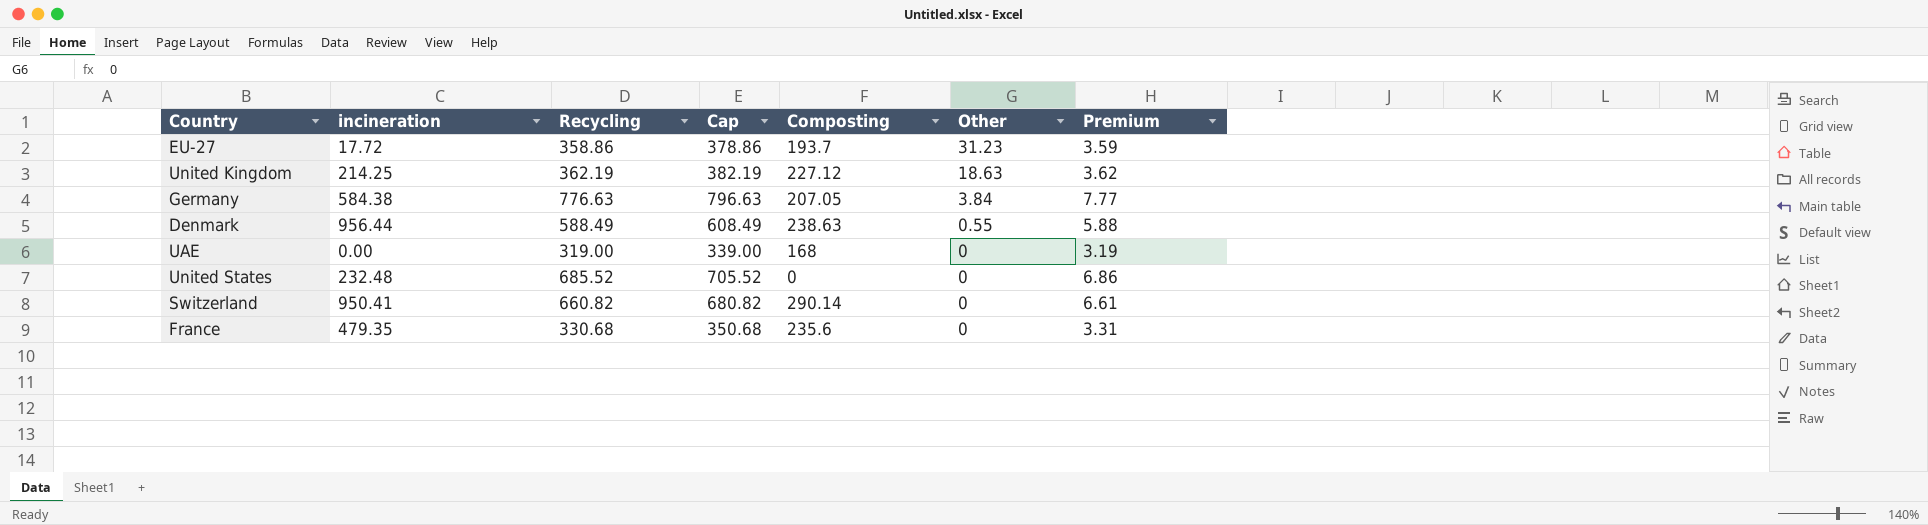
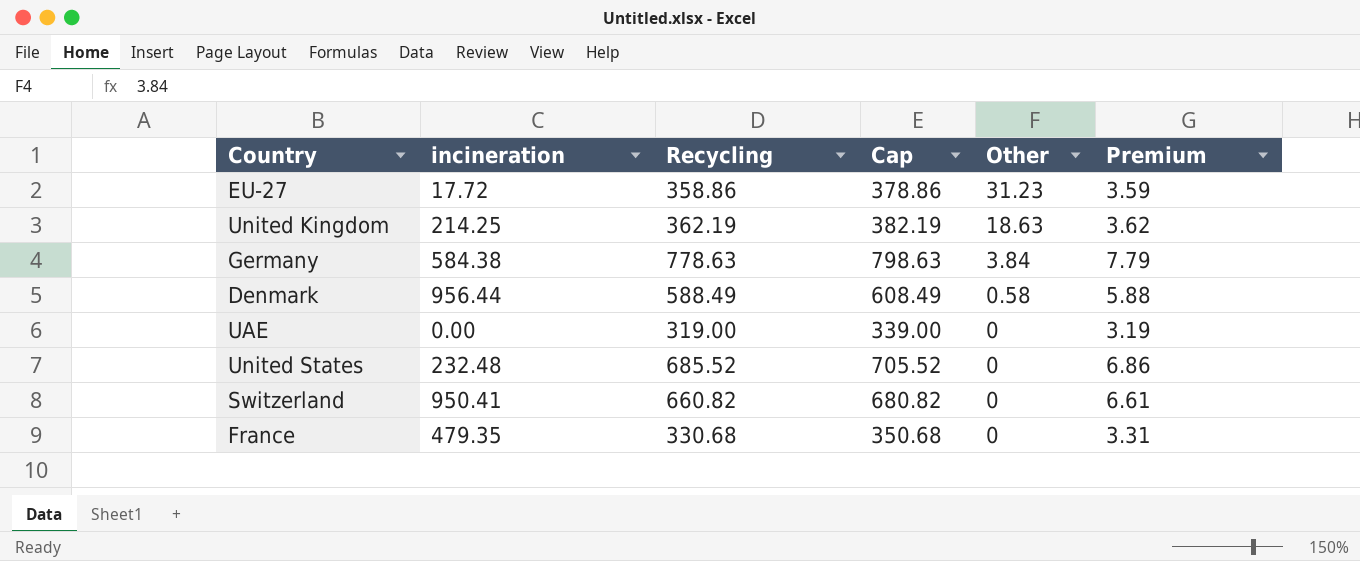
column Composting | position: 5 -> none
Germany | Recycling: 776.63 -> 778.63
Germany | Cap: 796.63 -> 798.63
Germany | Premium: 7.77 -> 7.79
Denmark | Other: 0.55 -> 0.58

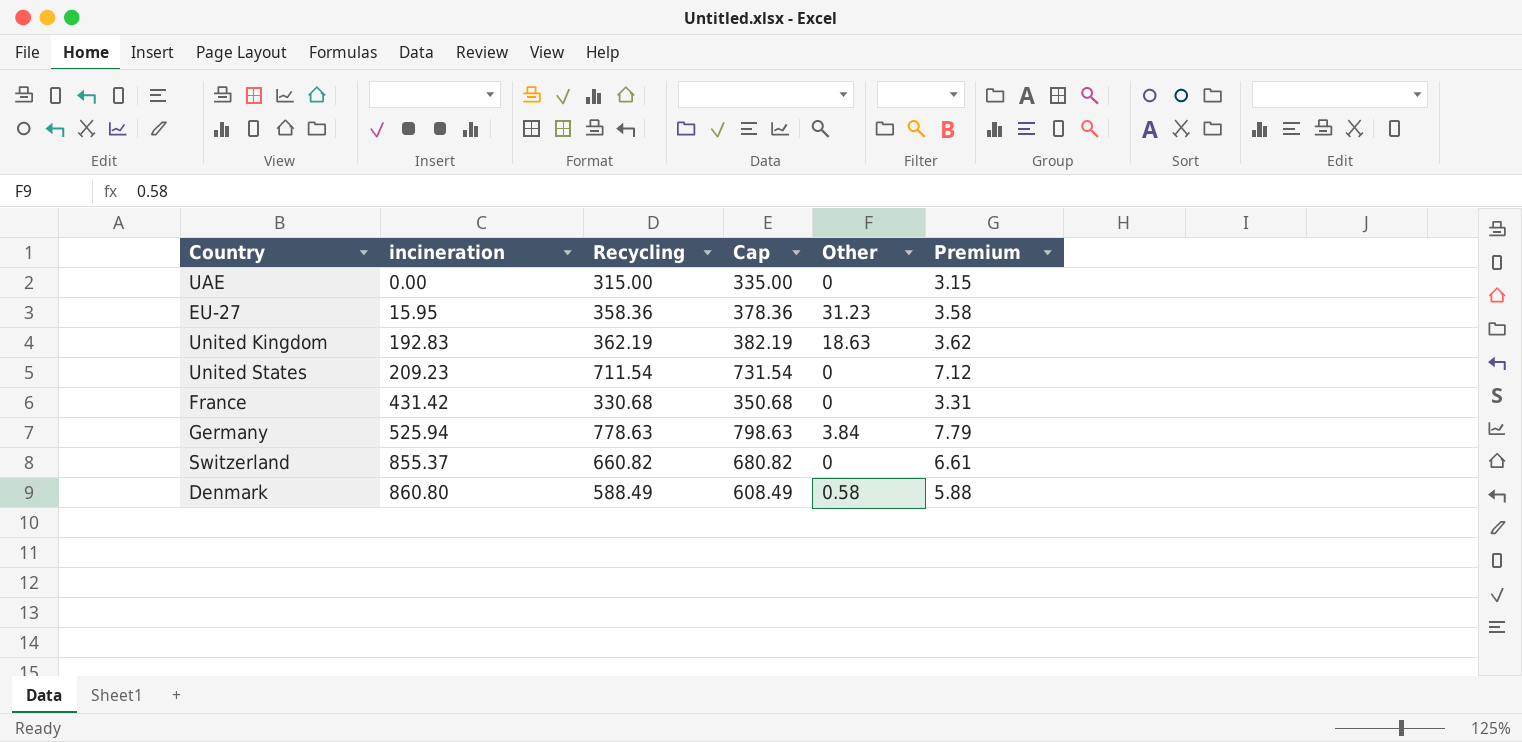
row order: Other descending -> incineration ascending
UAE | Recycling: 319.00 -> 315.00
UAE | Cap: 339.00 -> 335.00
UAE | Premium: 3.19 -> 3.15
EU-27 | incineration: 17.72 -> 15.95
EU-27 | Recycling: 358.86 -> 358.36
EU-27 | Cap: 378.86 -> 378.36
EU-27 | Premium: 3.59 -> 3.58
United Kingdom | incineration: 214.25 -> 192.83
United States | incineration: 232.48 -> 209.23
United States | Recycling: 685.52 -> 711.54
United States | Cap: 705.52 -> 731.54
United States | Premium: 6.86 -> 7.12
France | incineration: 479.35 -> 431.42
Germany | incineration: 584.38 -> 525.94
Switzerland | incineration: 950.41 -> 855.37
Denmark | incineration: 956.44 -> 860.80

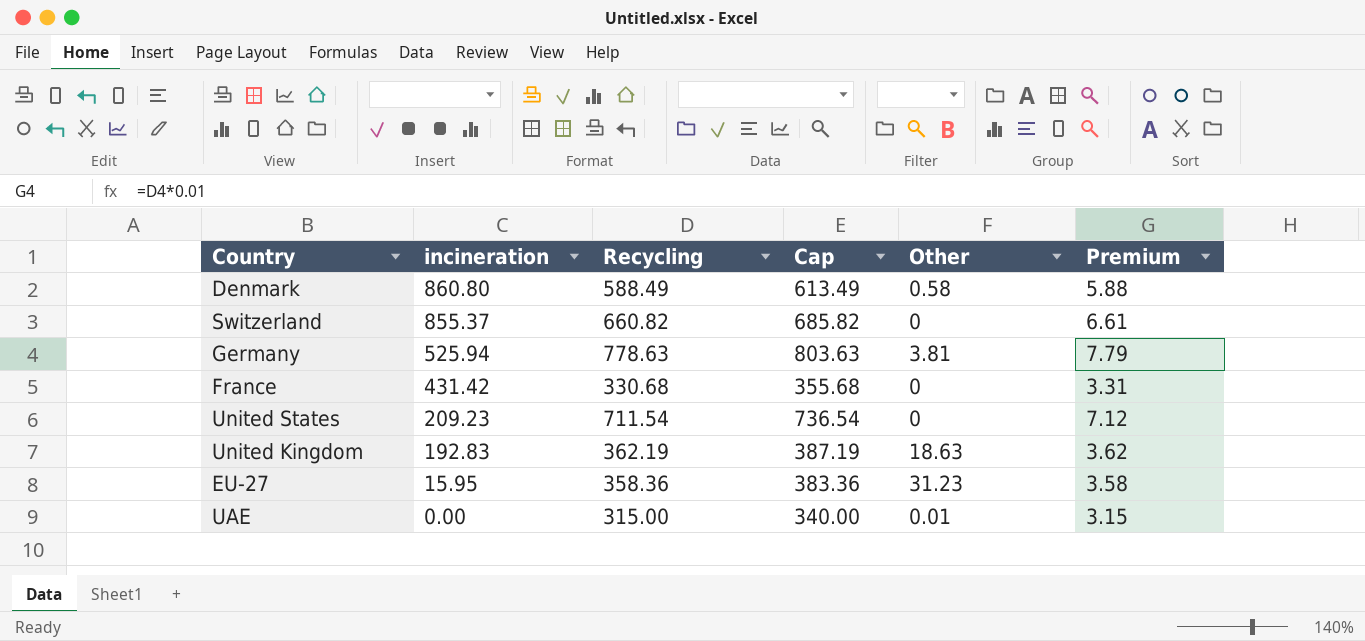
row order: incineration ascending -> incineration descending
column Cap | formula: [Recycling] + 20 -> [Recycling] + 25
Germany | Other: 3.84 -> 3.81
UAE | Other: 0 -> 0.01

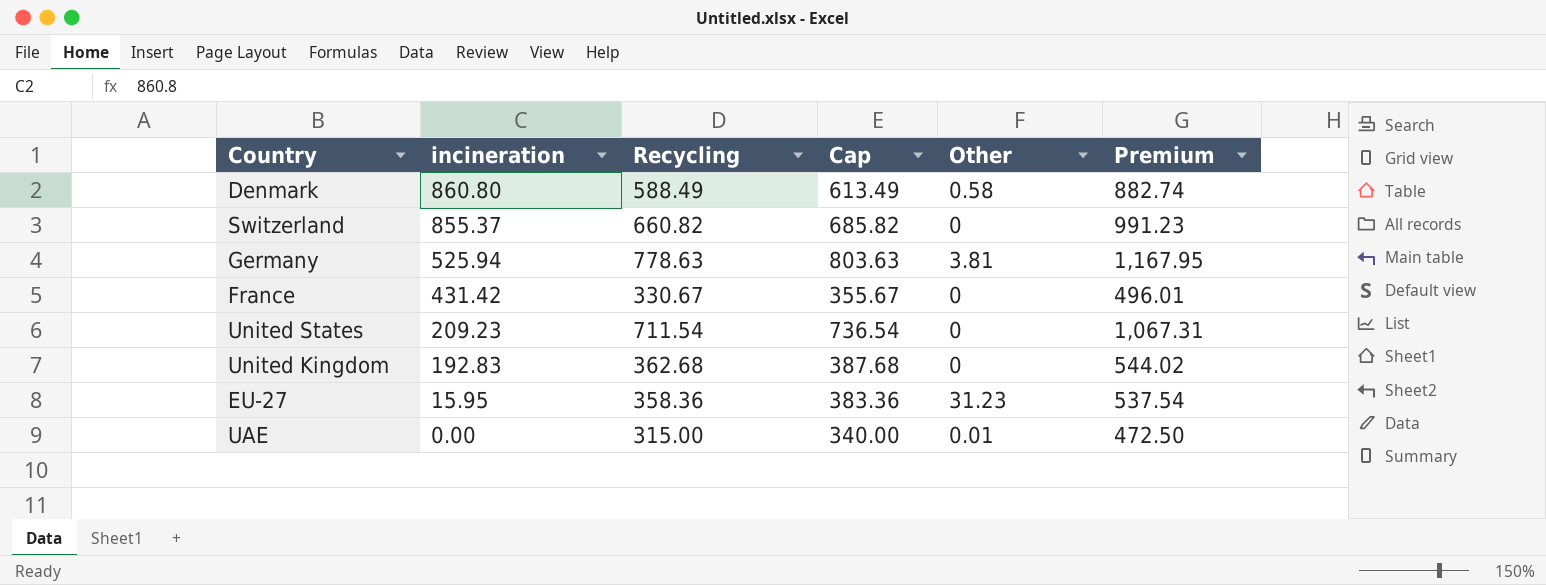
column Premium | formula: [Recycling] * 0.01 -> [Recycling] * 1.5
France | Recycling: 330.68 -> 330.67
France | Cap: 355.68 -> 355.67
United Kingdom | Recycling: 362.19 -> 362.68
United Kingdom | Cap: 387.19 -> 387.68
United Kingdom | Other: 18.63 -> 0

